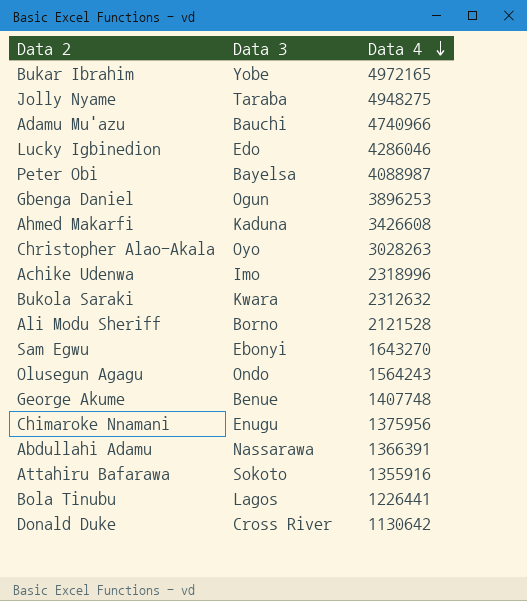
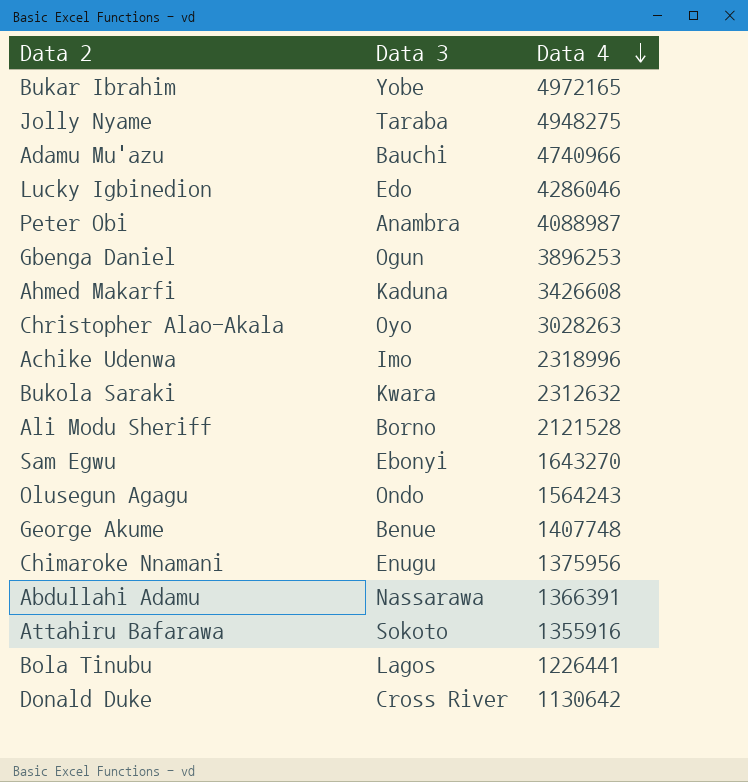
Peter Obi | Data 3: Bayelsa -> Anambra

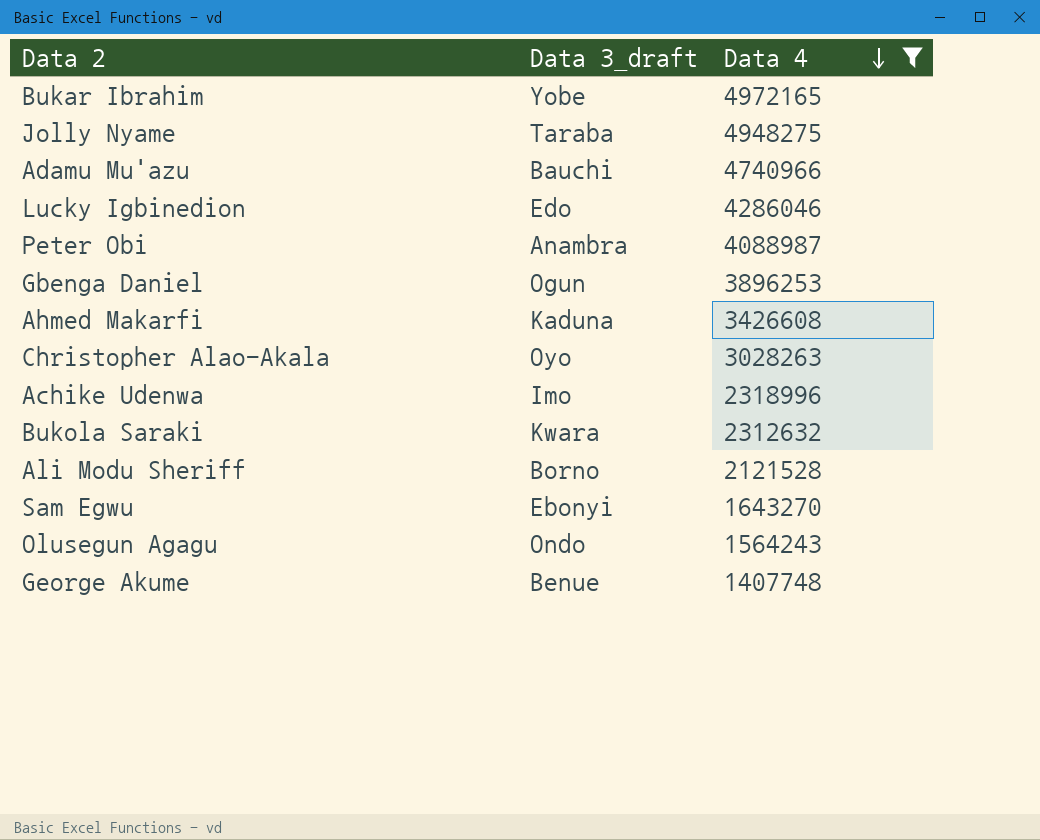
filter: none -> Data 4 >= 1407748
column name: Data 3 -> Data 3_draft

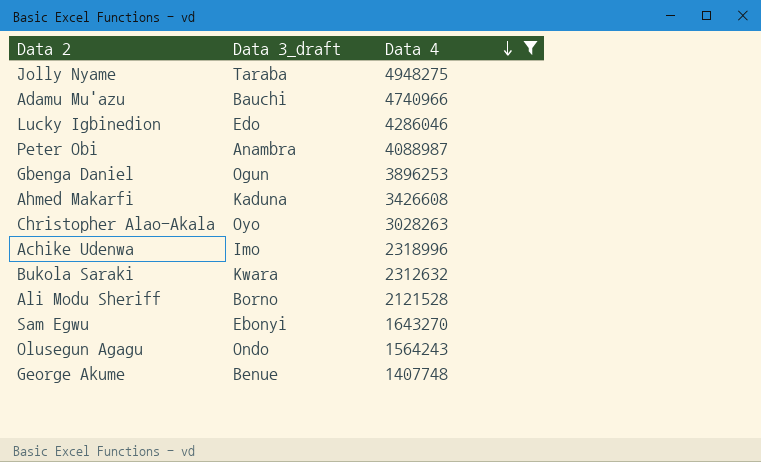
row Bukar Ibrahim: Yobe | 4972165 -> none

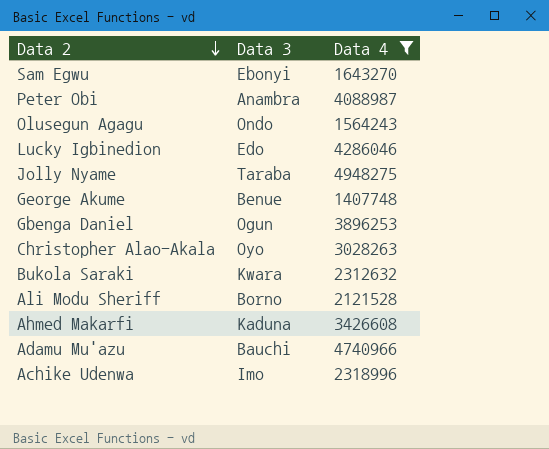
row order: Data 4 descending -> Data 2 descending
column name: Data 3_draft -> Data 3

